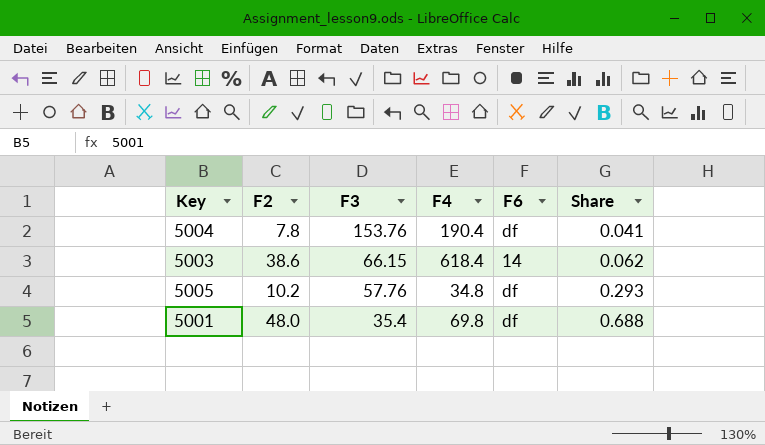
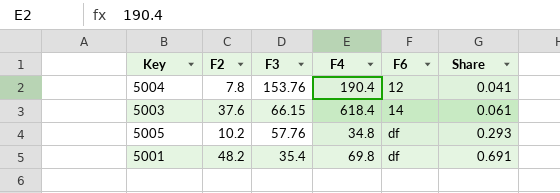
5004 | F6: df -> 12
5003 | F2: 38.6 -> 37.6
5003 | Share: 0.062 -> 0.061
5001 | F2: 48.0 -> 48.2
5001 | Share: 0.688 -> 0.691

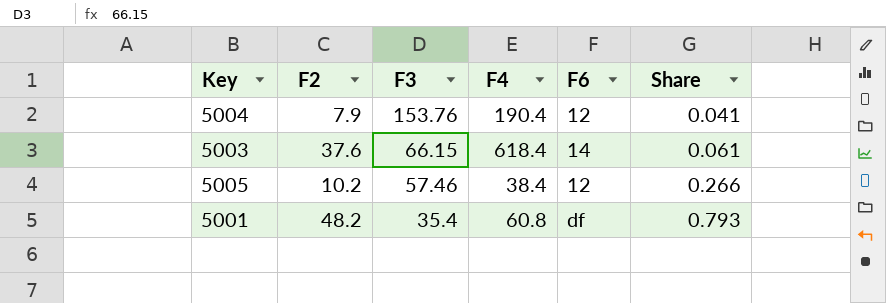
5004 | F2: 7.8 -> 7.9
5005 | F3: 57.76 -> 57.46
5005 | F4: 34.8 -> 38.4
5005 | F6: df -> 12
5005 | Share: 0.293 -> 0.266
5001 | F4: 69.8 -> 60.8
5001 | Share: 0.691 -> 0.793

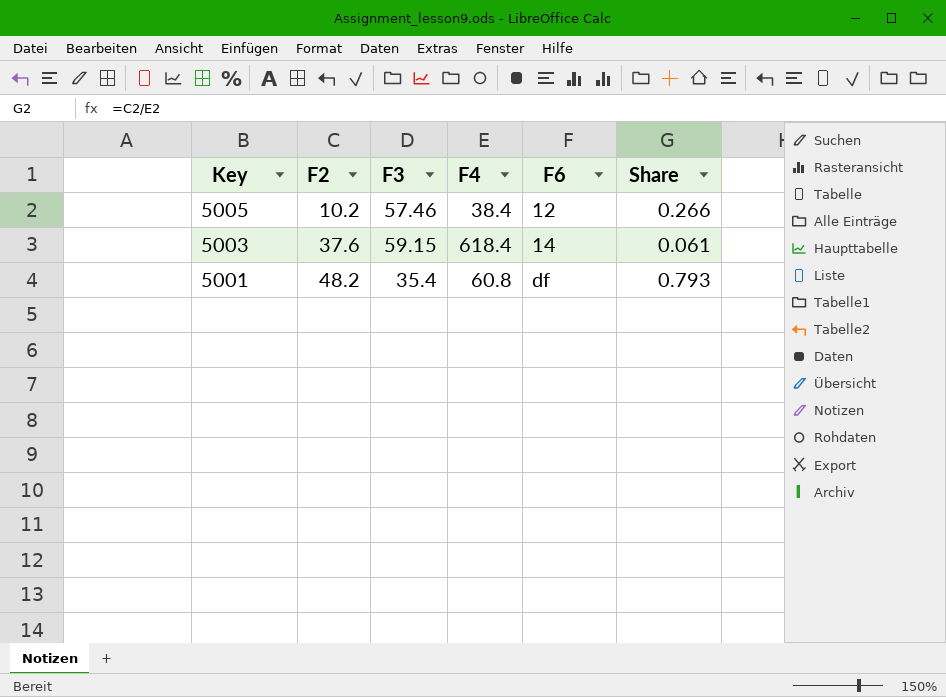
row order: F3 descending -> Key descending
row 5004: 7.9 | 153.76 | 190.4 | 12 | 0.041 -> none
5003 | F3: 66.15 -> 59.15

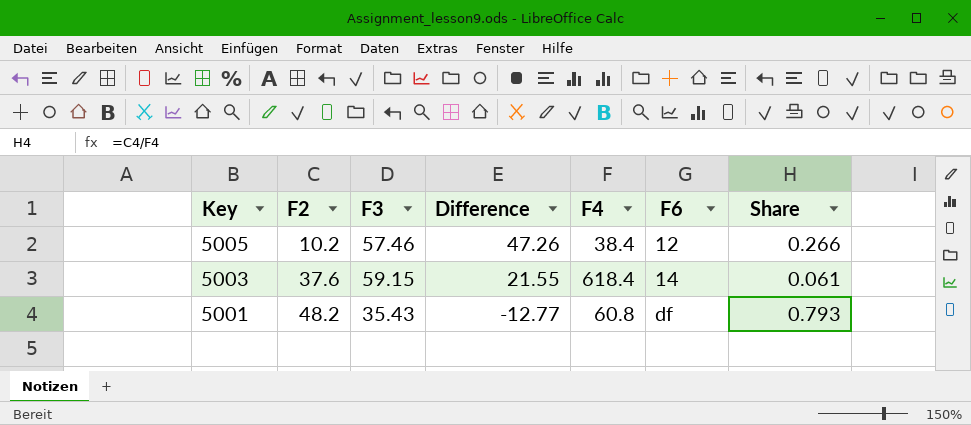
column Difference | formula: none -> [F3] - [F2]
5001 | F3: 35.4 -> 35.43

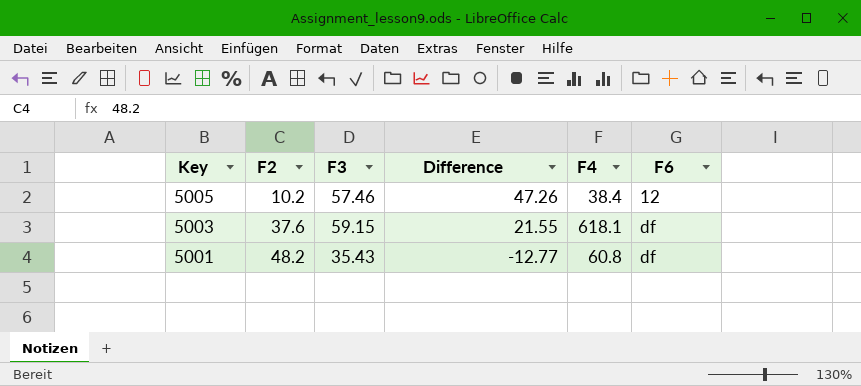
column Share | formula: [F2] / [F4] -> none
5003 | F4: 618.4 -> 618.1
5003 | F6: 14 -> df

